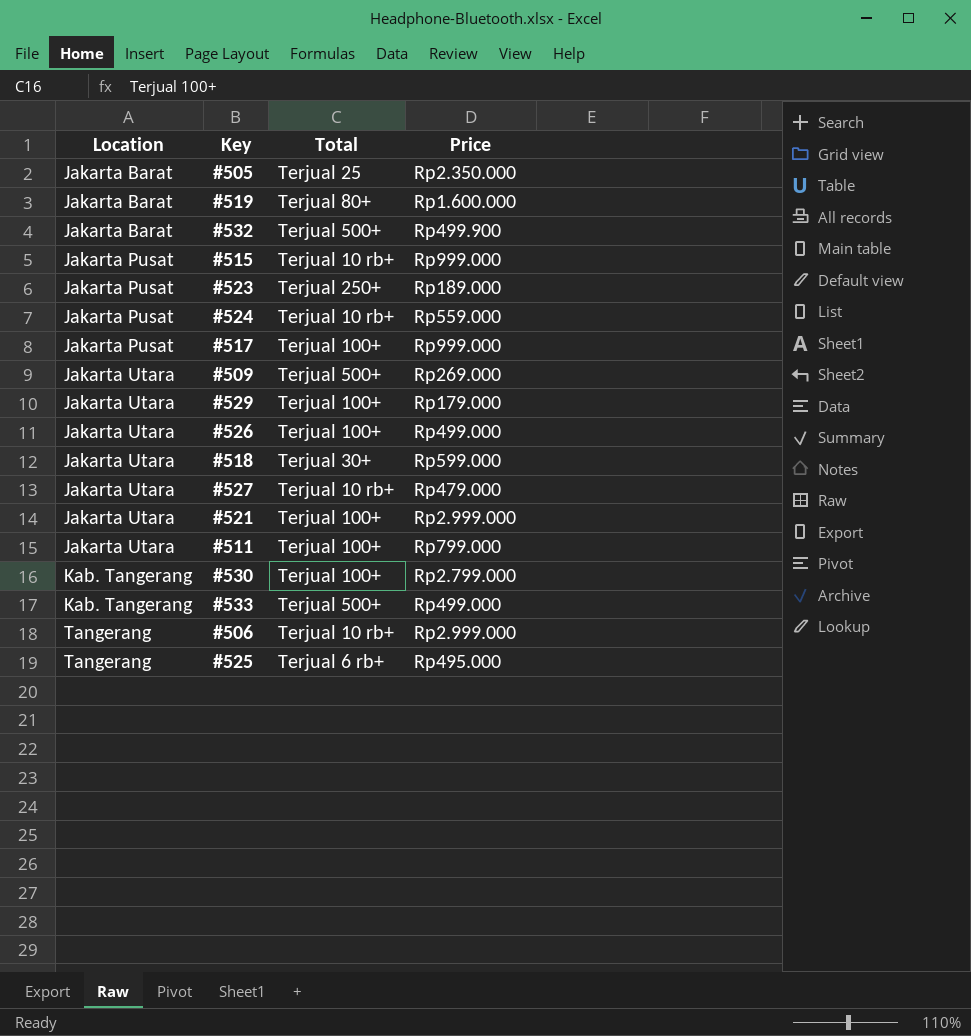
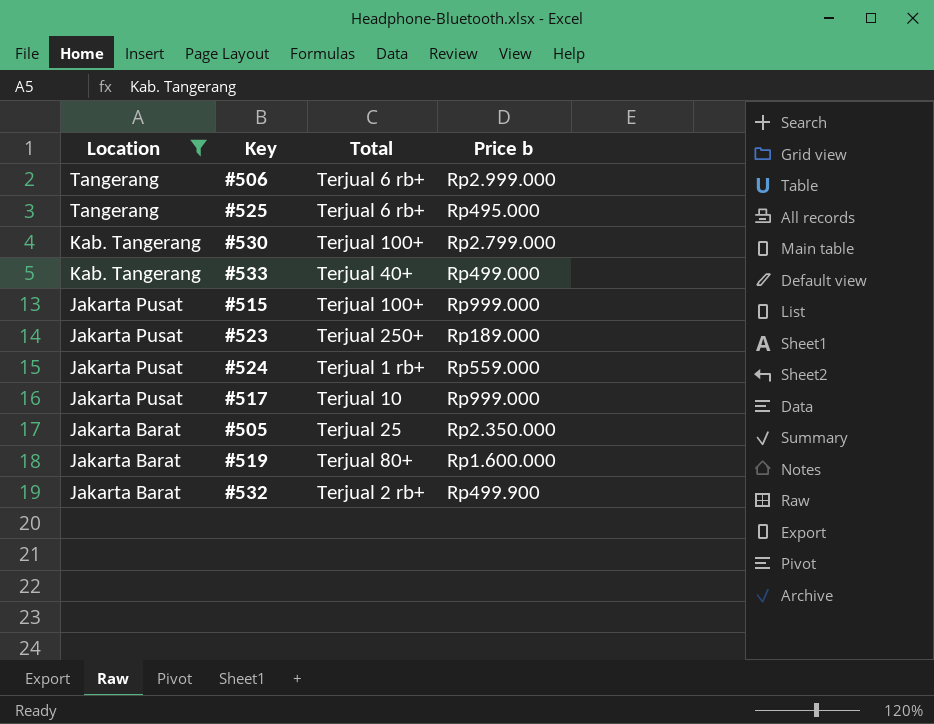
filter: none -> Location != Jakarta Utara
row order: Location ascending -> Location descending
column name: Price -> Price b
#506 | Total: Terjual 10 rb+ -> Terjual 6 rb+
#533 | Total: Terjual 500+ -> Terjual 40+
#515 | Total: Terjual 10 rb+ -> Terjual 100+
#524 | Total: Terjual 10 rb+ -> Terjual 1 rb+
#517 | Total: Terjual 100+ -> Terjual 10
#532 | Total: Terjual 500+ -> Terjual 2 rb+

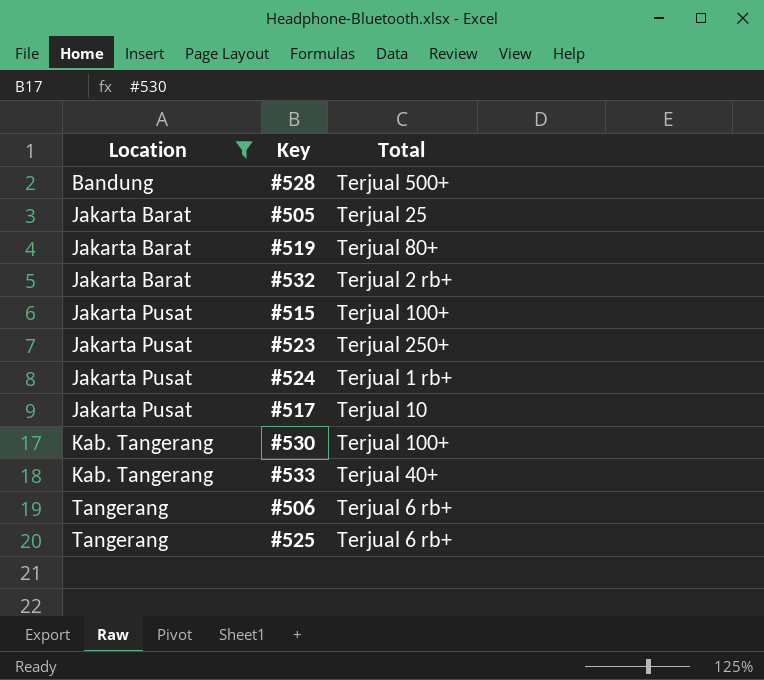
row order: Location descending -> Location ascending
column Price b | position: 4 -> none
row #528: none -> Bandung | Terjual 500+

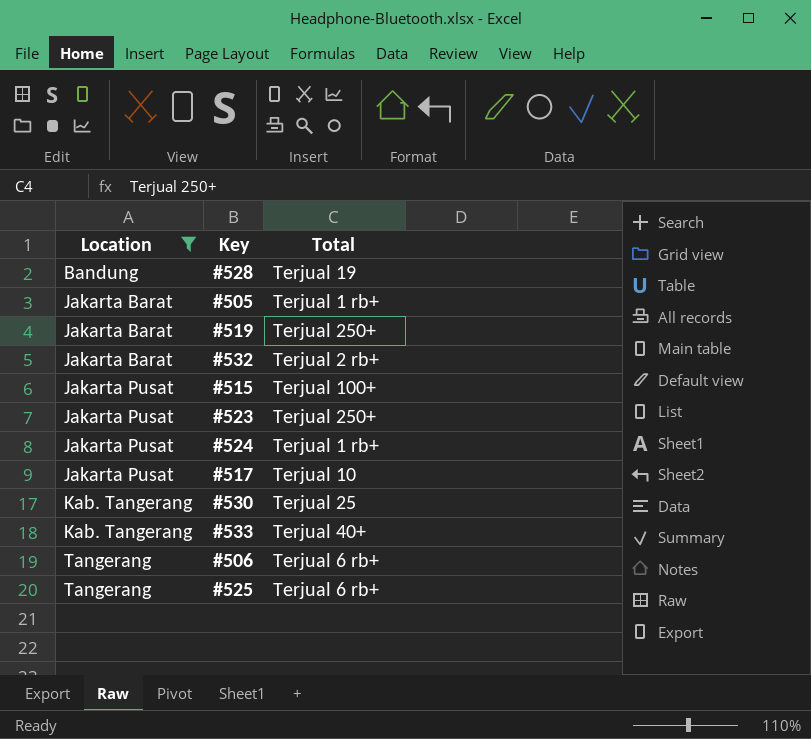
#528 | Total: Terjual 500+ -> Terjual 19
#505 | Total: Terjual 25 -> Terjual 1 rb+
#519 | Total: Terjual 80+ -> Terjual 250+
#530 | Total: Terjual 100+ -> Terjual 25

